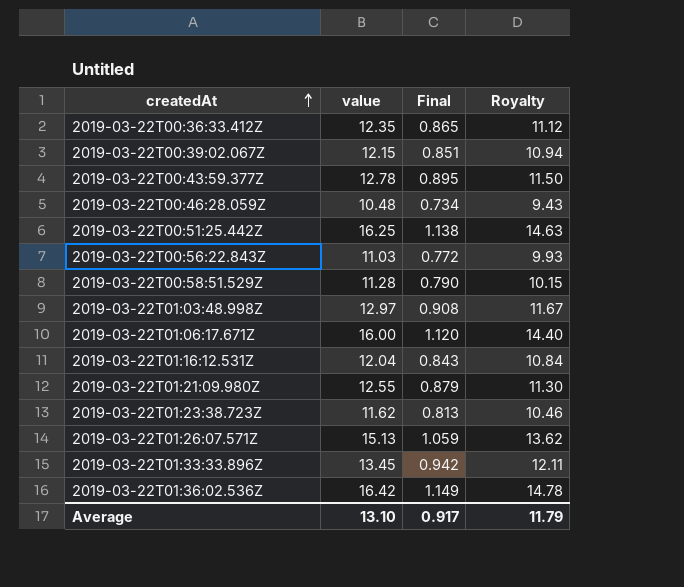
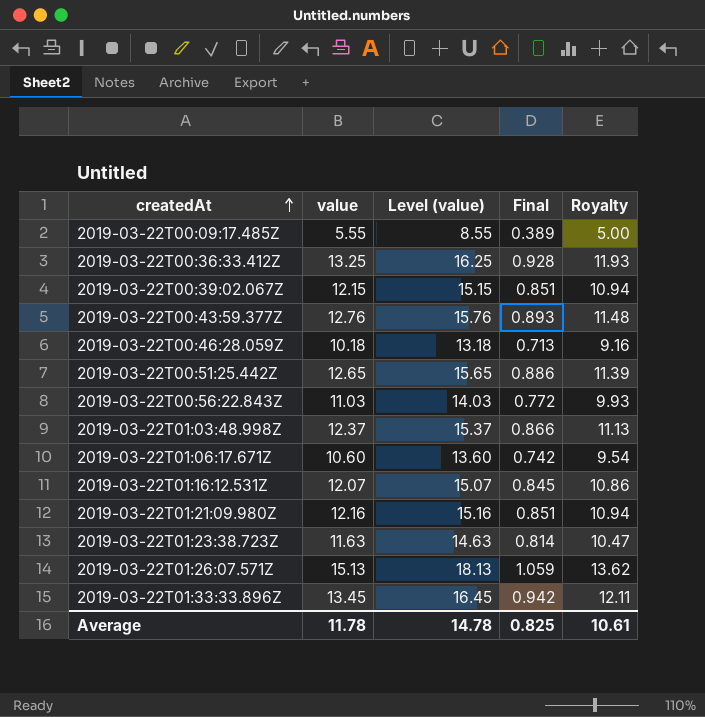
column Level (value) | formula: none -> [value] + 3
row 2019-03-22T00:58:51.529Z: 11.28 | 0.790 | 10.15 -> none
row 2019-03-22T01:36:02.536Z: 16.42 | 1.149 | 14.78 -> none
row 2019-03-22T00:09:17.485Z: none -> 5.55 | 8.55 | 0.389 | 5.00
2019-03-22T00:36:33.412Z | value: 12.35 -> 13.25
2019-03-22T00:36:33.412Z | Final: 0.865 -> 0.928
2019-03-22T00:36:33.412Z | Royalty: 11.12 -> 11.93
2019-03-22T00:43:59.377Z | value: 12.78 -> 12.76
2019-03-22T00:43:59.377Z | Final: 0.895 -> 0.893
2019-03-22T00:43:59.377Z | Royalty: 11.50 -> 11.48
2019-03-22T00:46:28.059Z | value: 10.48 -> 10.18
2019-03-22T00:46:28.059Z | Final: 0.734 -> 0.713
2019-03-22T00:46:28.059Z | Royalty: 9.43 -> 9.16
2019-03-22T00:51:25.442Z | value: 16.25 -> 12.65
2019-03-22T00:51:25.442Z | Final: 1.138 -> 0.886
2019-03-22T00:51:25.442Z | Royalty: 14.63 -> 11.39
2019-03-22T01:03:48.998Z | value: 12.97 -> 12.37
2019-03-22T01:03:48.998Z | Final: 0.908 -> 0.866
2019-03-22T01:03:48.998Z | Royalty: 11.67 -> 11.13
2019-03-22T01:06:17.671Z | value: 16.00 -> 10.60
2019-03-22T01:06:17.671Z | Final: 1.120 -> 0.742
2019-03-22T01:06:17.671Z | Royalty: 14.40 -> 9.54
2019-03-22T01:16:12.531Z | value: 12.04 -> 12.07
2019-03-22T01:16:12.531Z | Final: 0.843 -> 0.845
2019-03-22T01:16:12.531Z | Royalty: 10.84 -> 10.86
2019-03-22T01:21:09.980Z | value: 12.55 -> 12.16
2019-03-22T01:21:09.980Z | Final: 0.879 -> 0.851
2019-03-22T01:21:09.980Z | Royalty: 11.30 -> 10.94
2019-03-22T01:23:38.723Z | value: 11.62 -> 11.63
2019-03-22T01:23:38.723Z | Final: 0.813 -> 0.814
2019-03-22T01:23:38.723Z | Royalty: 10.46 -> 10.47
Average | value: 13.10 -> 11.78
Average | Final: 0.917 -> 0.825
Average | Royalty: 11.79 -> 10.61

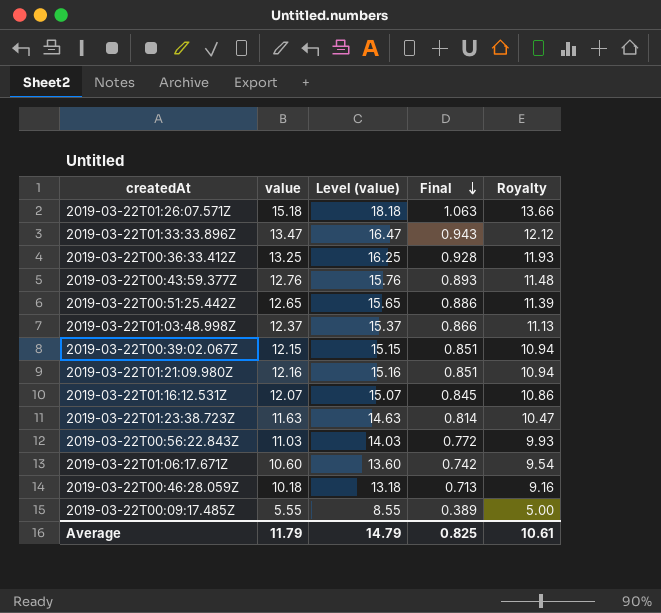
row order: createdAt ascending -> Final descending
2019-03-22T01:26:07.571Z | value: 15.13 -> 15.18
2019-03-22T01:26:07.571Z | Level (value): 18.13 -> 18.18
2019-03-22T01:26:07.571Z | Final: 1.059 -> 1.063
2019-03-22T01:26:07.571Z | Royalty: 13.62 -> 13.66
2019-03-22T01:33:33.896Z | value: 13.45 -> 13.47
2019-03-22T01:33:33.896Z | Level (value): 16.45 -> 16.47
2019-03-22T01:33:33.896Z | Final: 0.942 -> 0.943
2019-03-22T01:33:33.896Z | Royalty: 12.11 -> 12.12
Average | value: 11.78 -> 11.79
Average | Level (value): 14.78 -> 14.79

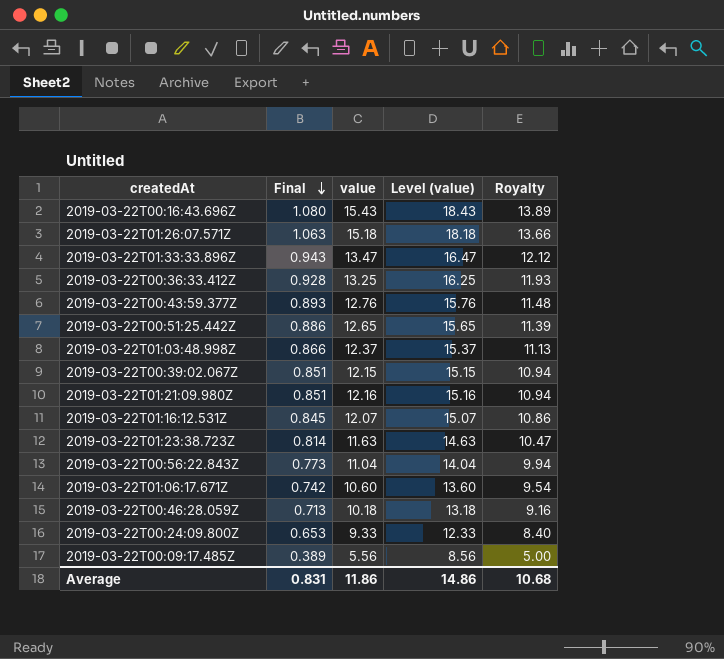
column Final | position: 4 -> 2
row 2019-03-22T00:16:43.696Z: none -> 1.080 | 15.43 | 18.43 | 13.89
2019-03-22T00:56:22.843Z | Final: 0.772 -> 0.773
2019-03-22T00:56:22.843Z | value: 11.03 -> 11.04
2019-03-22T00:56:22.843Z | Level (value): 14.03 -> 14.04
2019-03-22T00:56:22.843Z | Royalty: 9.93 -> 9.94
row 2019-03-22T00:24:09.800Z: none -> 0.653 | 9.33 | 12.33 | 8.40
2019-03-22T00:09:17.485Z | value: 5.55 -> 5.56
2019-03-22T00:09:17.485Z | Level (value): 8.55 -> 8.56
Average | Final: 0.825 -> 0.831
Average | value: 11.79 -> 11.86
Average | Level (value): 14.79 -> 14.86
Average | Royalty: 10.61 -> 10.68

